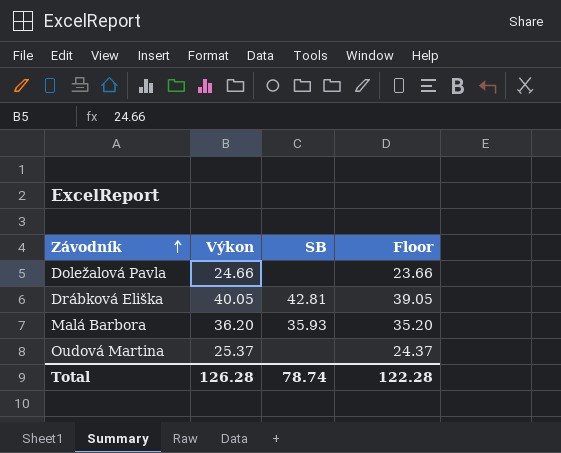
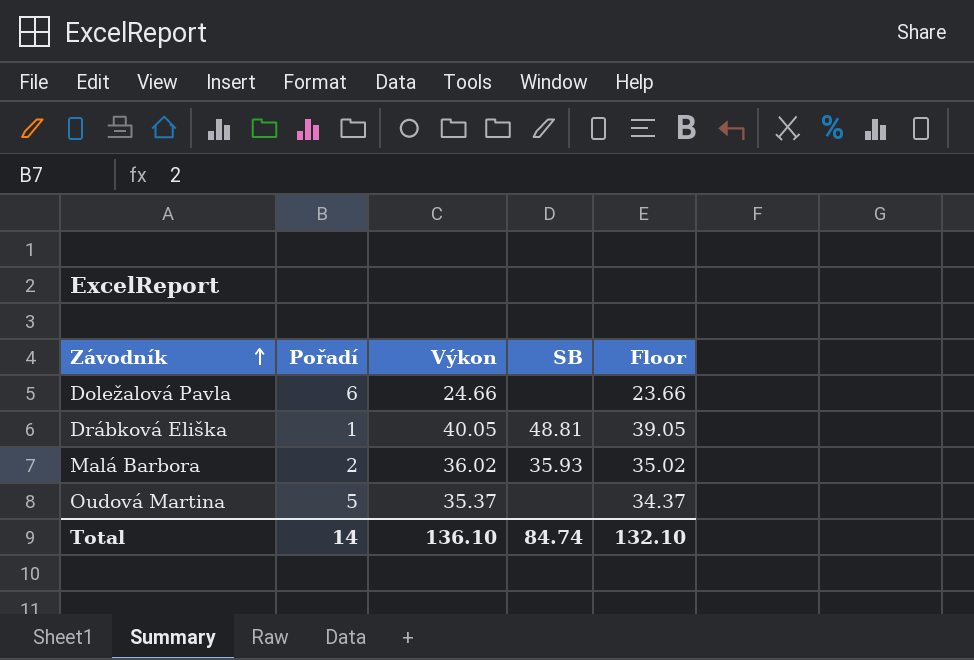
column Pořadí | position: none -> 2
Drábková Eliška | SB: 42.81 -> 48.81
Malá Barbora | Výkon: 36.20 -> 36.02
Malá Barbora | Floor: 35.20 -> 35.02
Oudová Martina | Výkon: 25.37 -> 35.37
Oudová Martina | Floor: 24.37 -> 34.37
Total | Výkon: 126.28 -> 136.10
Total | SB: 78.74 -> 84.74
Total | Floor: 122.28 -> 132.10

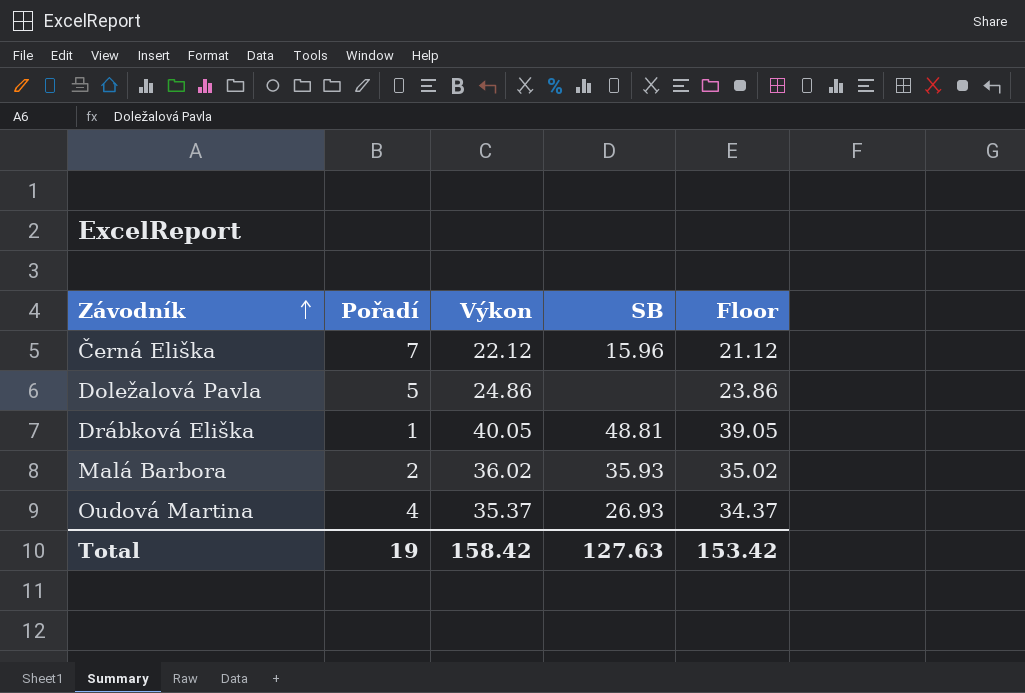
row Černá Eliška: none -> 7 | 22.12 | 15.96 | 21.12
Doležalová Pavla | Pořadí: 6 -> 5
Doležalová Pavla | Výkon: 24.66 -> 24.86
Doležalová Pavla | Floor: 23.66 -> 23.86
Oudová Martina | Pořadí: 5 -> 4
Oudová Martina | SB: none -> 26.93
Total | Pořadí: 14 -> 19
Total | Výkon: 136.10 -> 158.42
Total | SB: 84.74 -> 127.63
Total | Floor: 132.10 -> 153.42

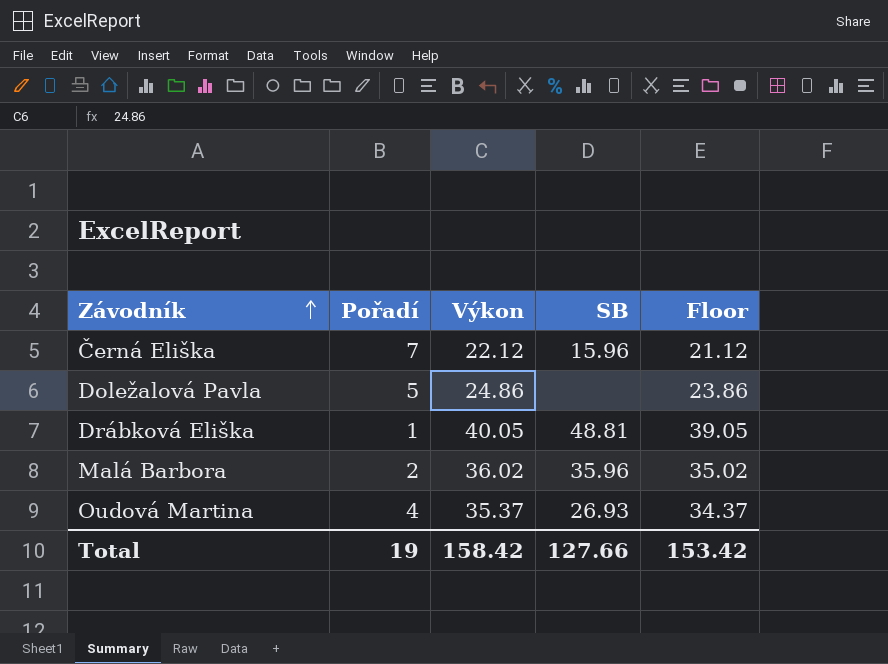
Malá Barbora | SB: 35.93 -> 35.96
Total | SB: 127.63 -> 127.66

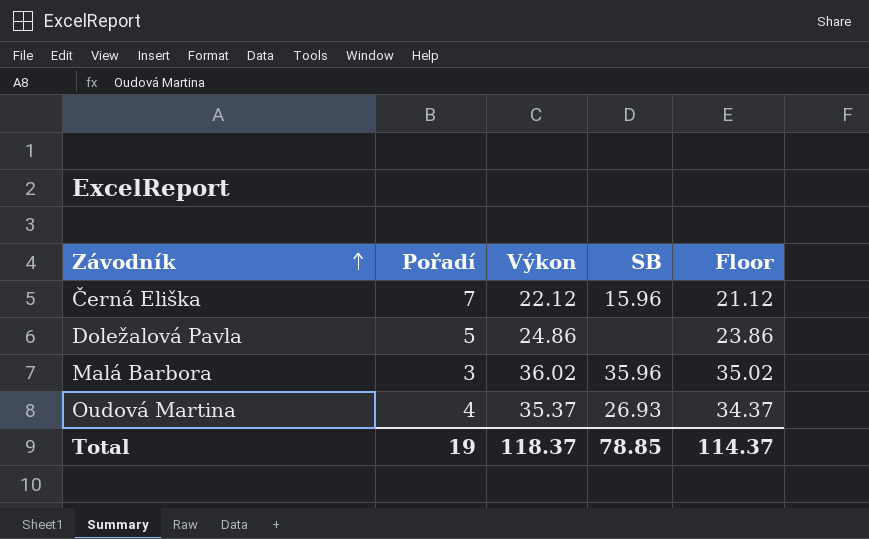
row Drábková Eliška: 1 | 40.05 | 48.81 | 39.05 -> none
Malá Barbora | Pořadí: 2 -> 3
Total | Výkon: 158.42 -> 118.37
Total | SB: 127.66 -> 78.85
Total | Floor: 153.42 -> 114.37

